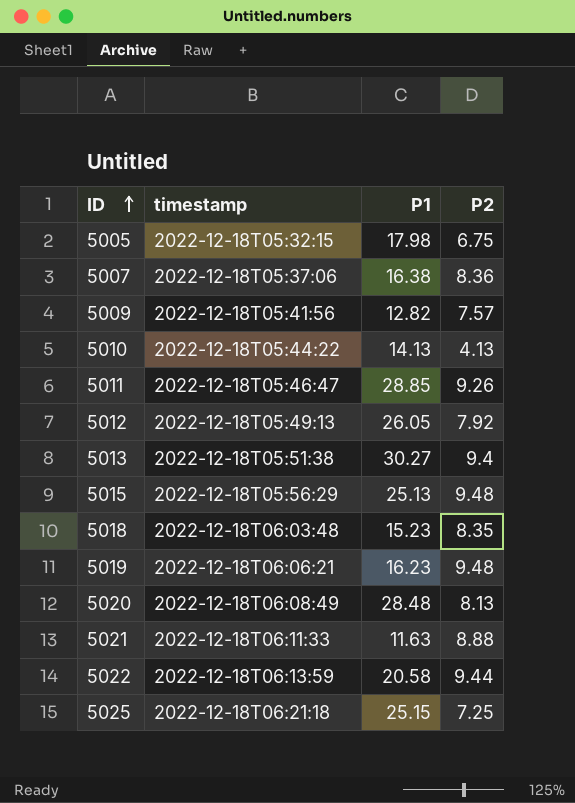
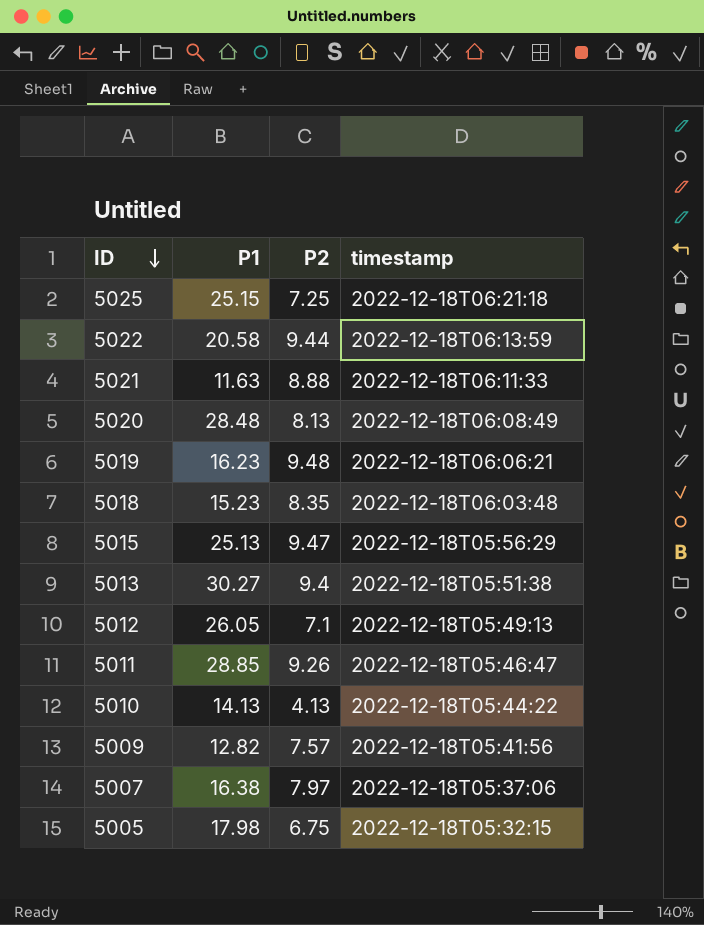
row order: ID ascending -> ID descending
column timestamp | position: 2 -> 4
5015 | P2: 9.48 -> 9.47
5012 | P2: 7.92 -> 7.1
5007 | P2: 8.36 -> 7.97

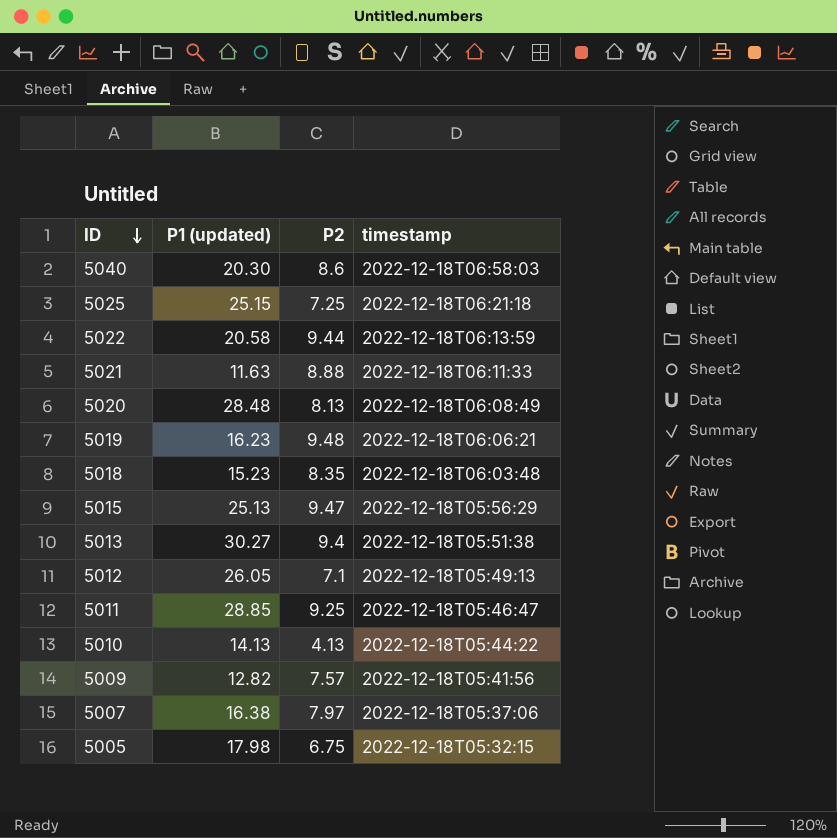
column name: P1 -> P1 (updated)
row 5040: none -> 20.30 | 8.6 | 2022-12-18T06:58:03
5011 | P2: 9.26 -> 9.25

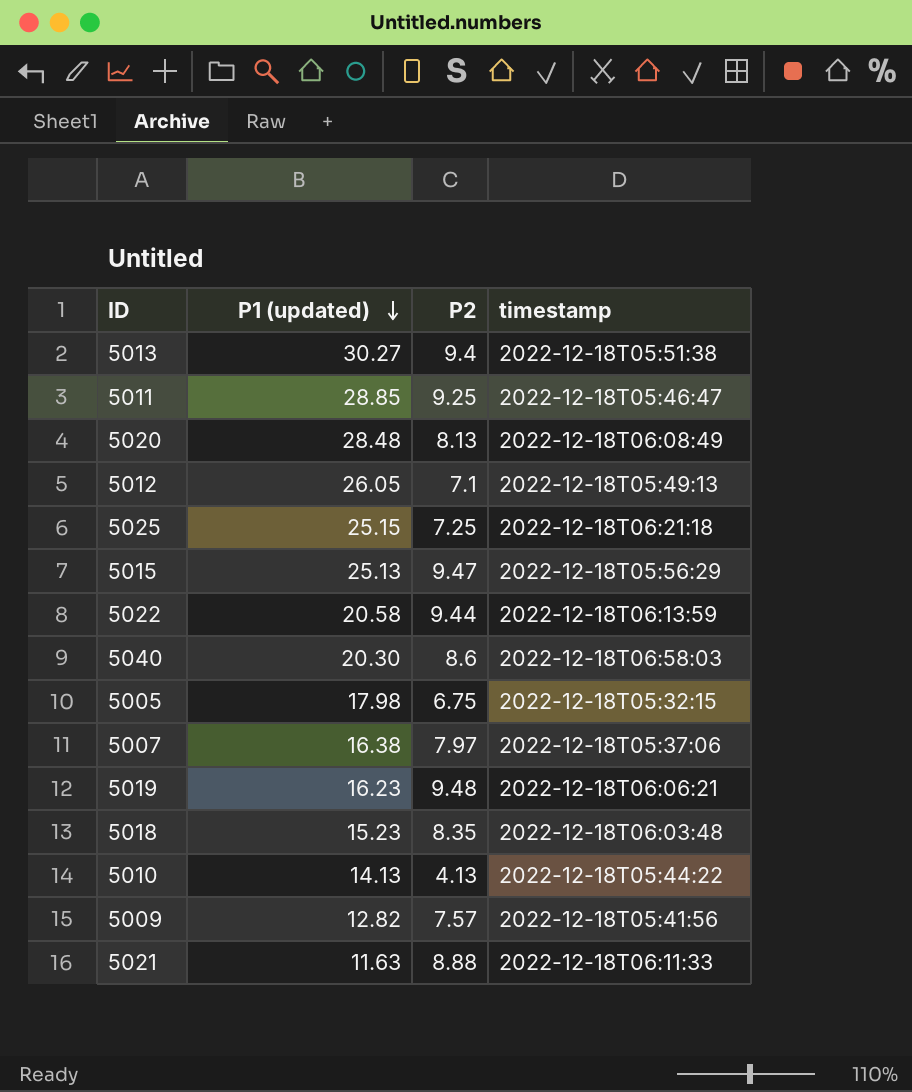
row order: ID descending -> P1 (updated) descending

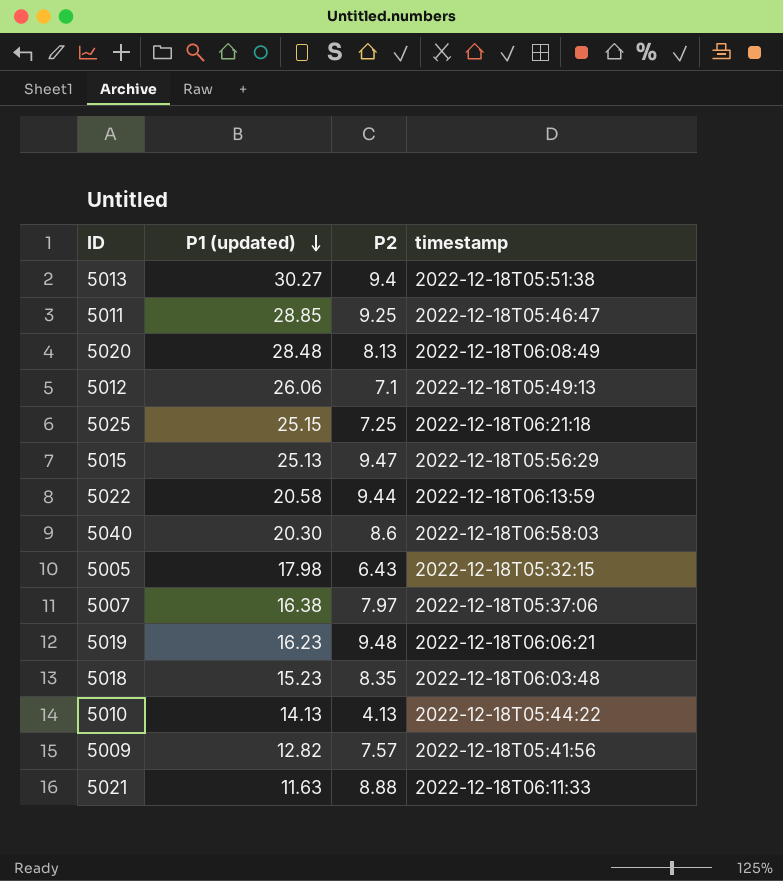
5012 | P1 (updated): 26.05 -> 26.06
5005 | P2: 6.75 -> 6.43

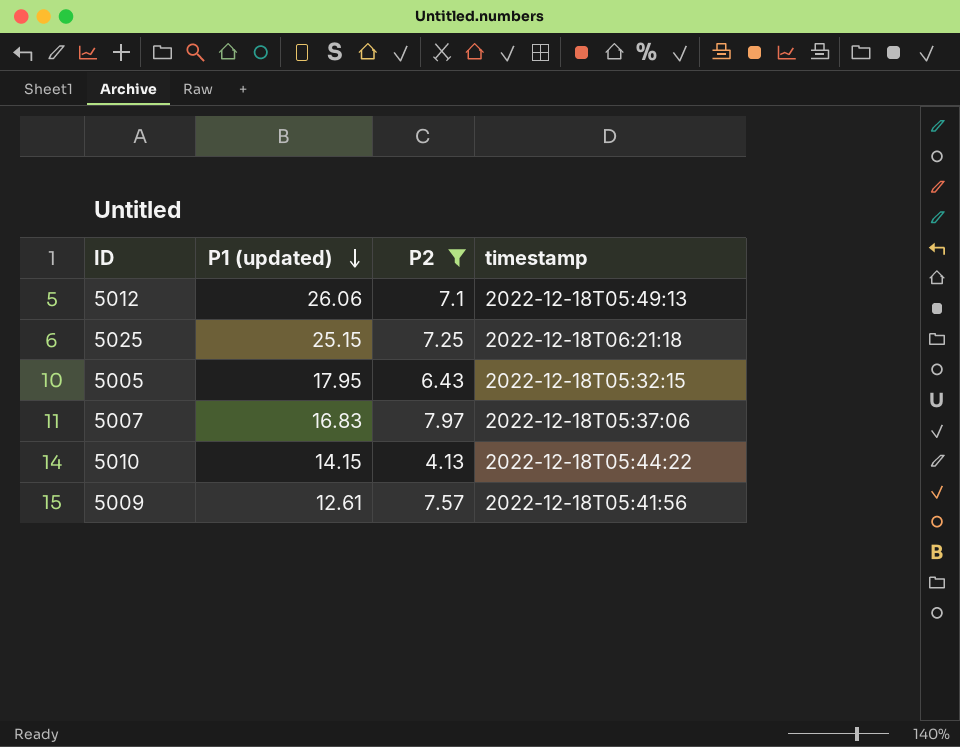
filter: none -> P2 <= 7.97
5005 | P1 (updated): 17.98 -> 17.95
5007 | P1 (updated): 16.38 -> 16.83
5010 | P1 (updated): 14.13 -> 14.15
5009 | P1 (updated): 12.82 -> 12.61

